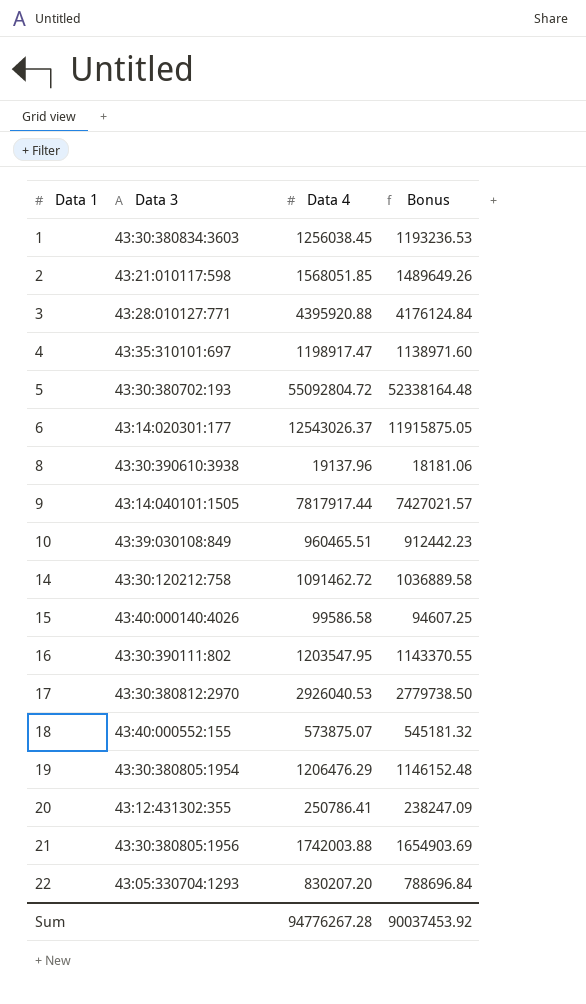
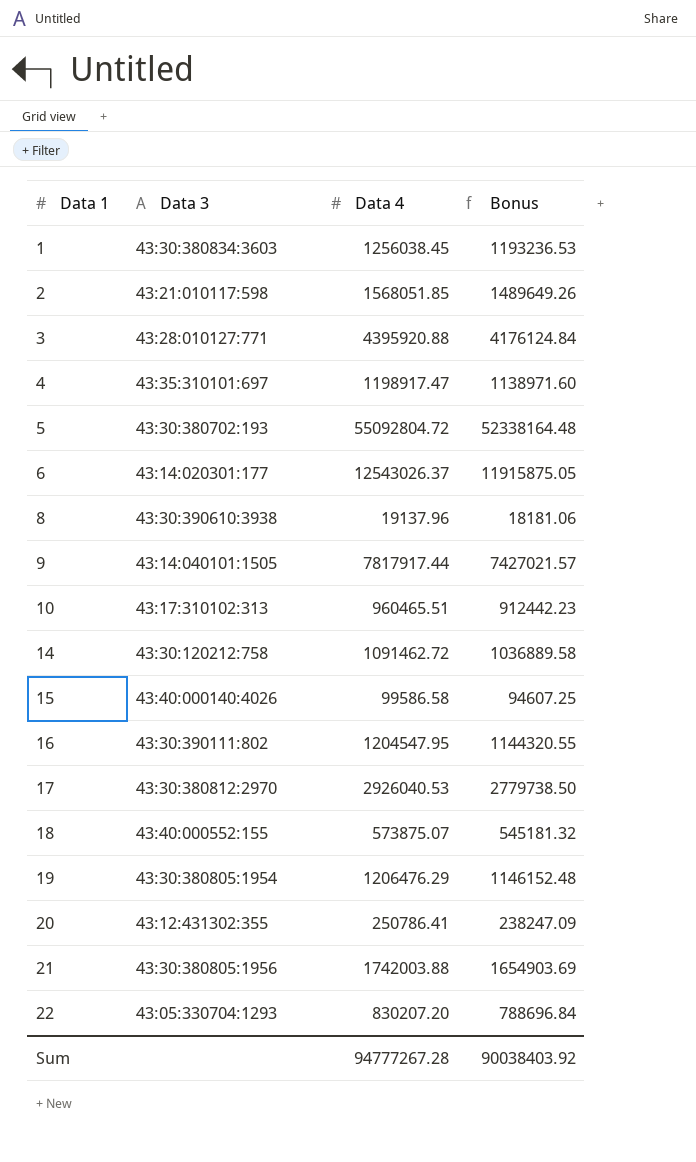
10 | Data 3: 43:39:030108:849 -> 43:17:310102:313
16 | Data 4: 1203547.95 -> 1204547.95
16 | Bonus: 1143370.55 -> 1144320.55
Sum | Data 4: 94776267.28 -> 94777267.28
Sum | Bonus: 90037453.92 -> 90038403.92

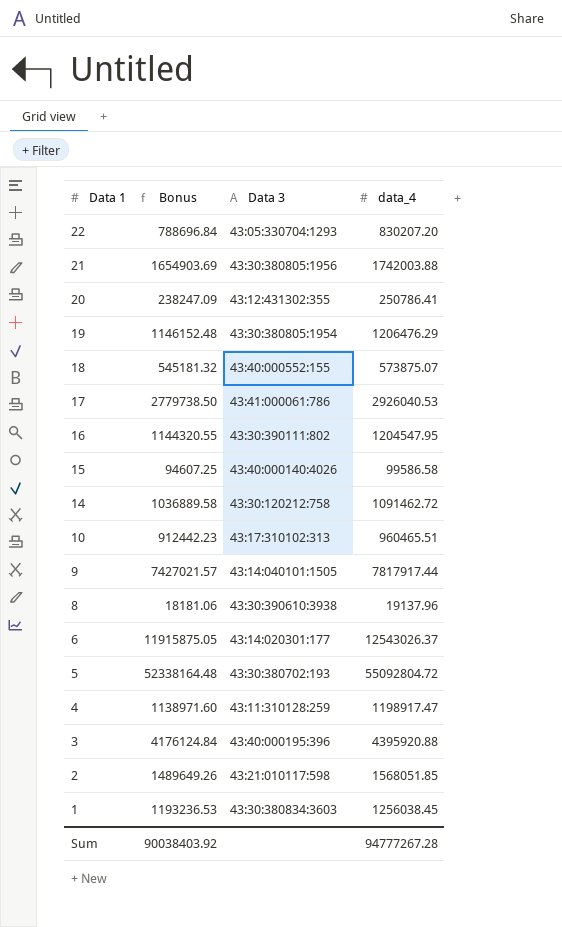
row order: Data 1 ascending -> Data 1 descending
column Bonus | position: 4 -> 2
column name: Data 4 -> data_4
17 | Data 3: 43:30:380812:2970 -> 43:41:000061:786
4 | Data 3: 43:35:310101:697 -> 43:11:310128:259
3 | Data 3: 43:28:010127:771 -> 43:40:000195:396

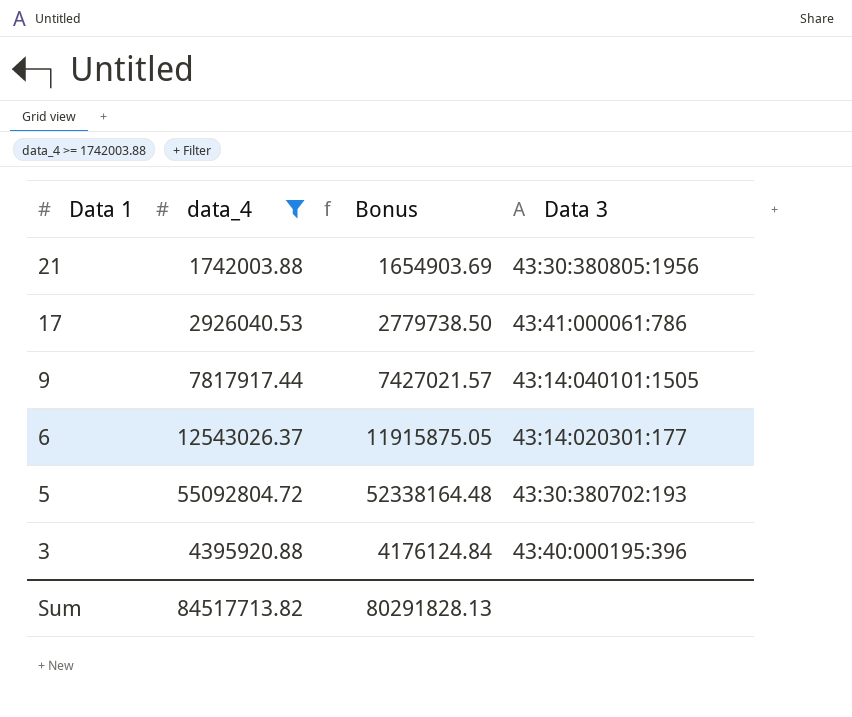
filter: none -> data_4 >= 1742003.88
column data_4 | position: 4 -> 2
Sum | data_4: 94777267.28 -> 84517713.82
Sum | Bonus: 90038403.92 -> 80291828.13

